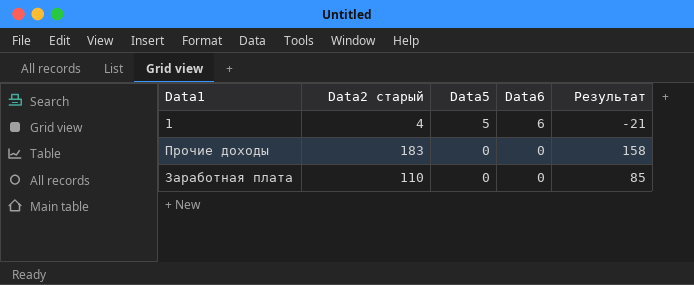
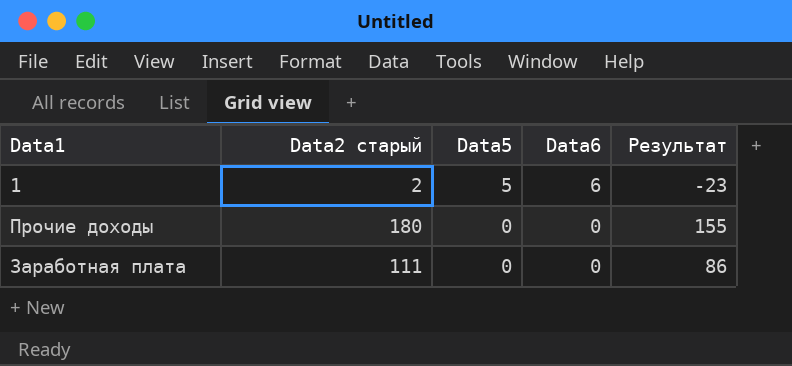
1 | Data2 старый: 4 -> 2
1 | Результат: -21 -> -23
Прочие доходы | Data2 старый: 183 -> 180
Прочие доходы | Результат: 158 -> 155
Заработная плата | Data2 старый: 110 -> 111
Заработная плата | Результат: 85 -> 86

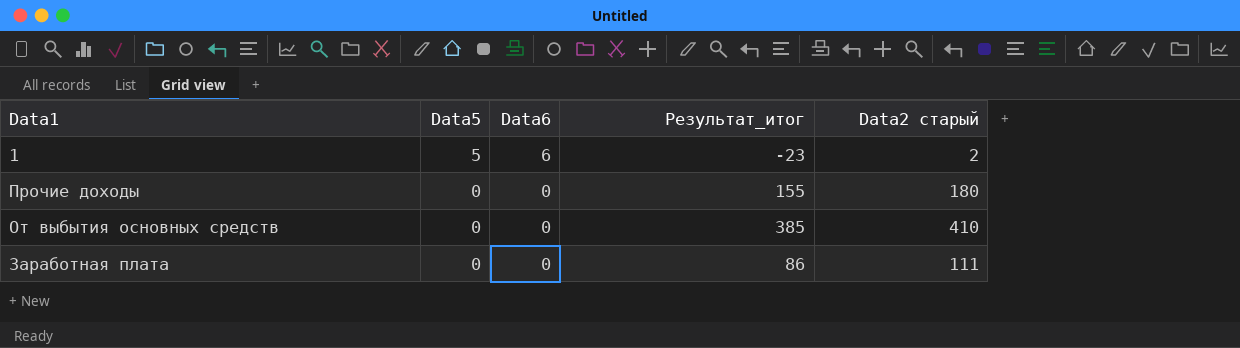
column name: Результат -> Результат_итог
column Data2 старый | position: 2 -> 5
row От выбытия основных средств: none -> 0 | 0 | 385 | 410

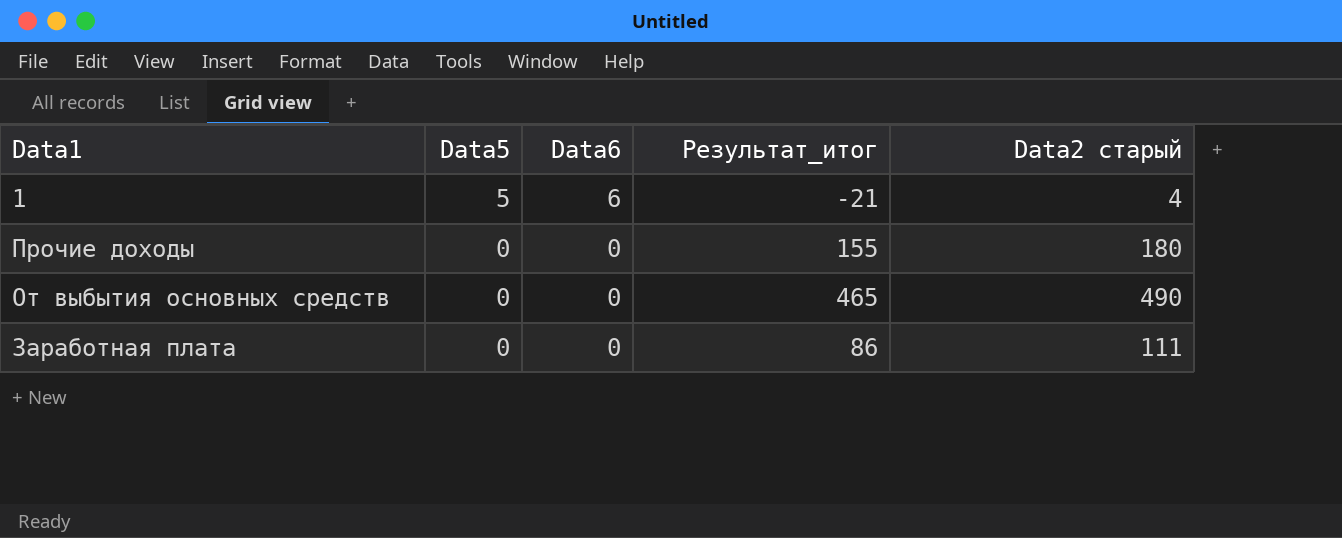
1 | Результат_итог: -23 -> -21
1 | Data2 старый: 2 -> 4
От выбытия основных средств | Результат_итог: 385 -> 465
От выбытия основных средств | Data2 старый: 410 -> 490

